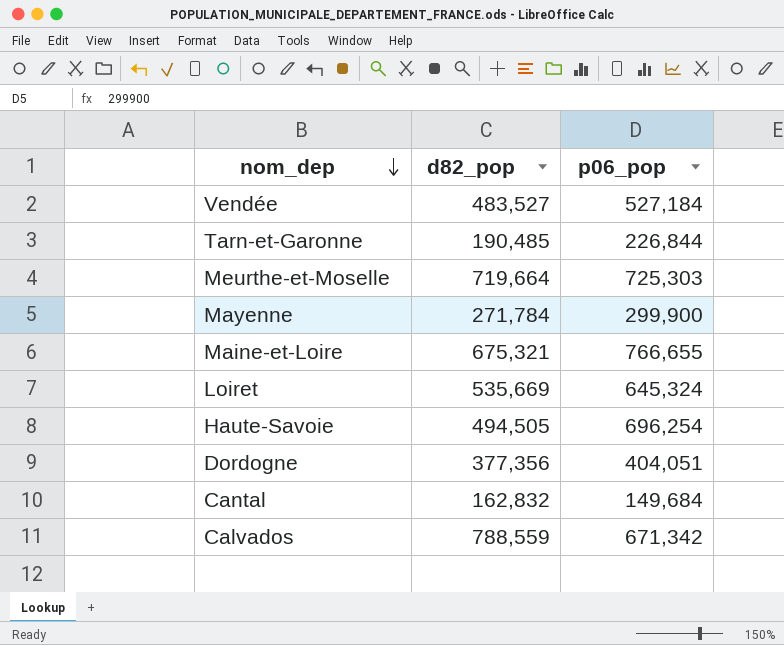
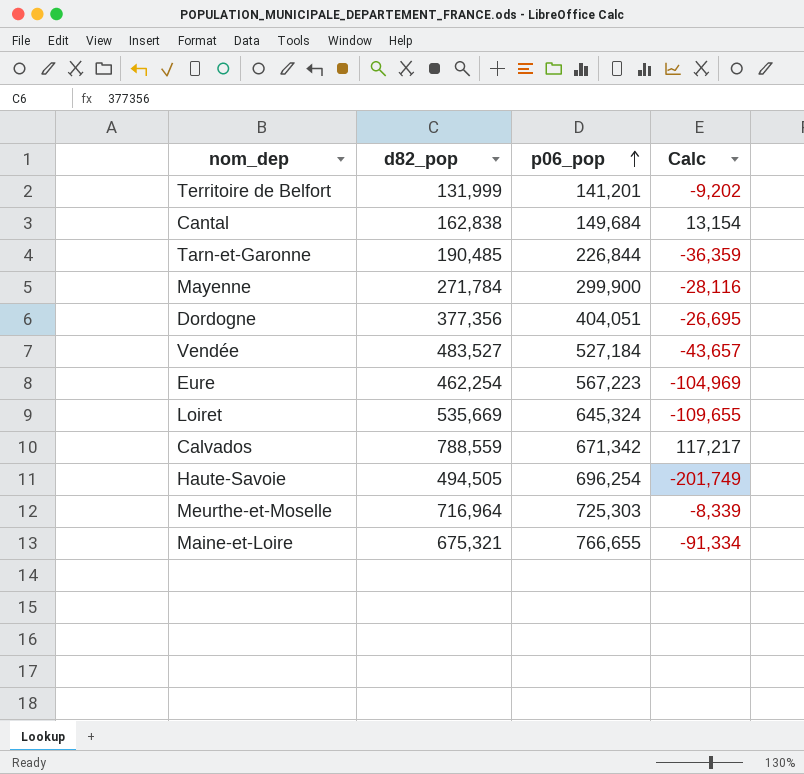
row order: nom_dep descending -> p06_pop ascending
column Calc | formula: none -> [d82_pop] - [p06_pop]
row Territoire de Belfort: none -> 131,999 | 141,201 | -9,202
Cantal | d82_pop: 162,832 -> 162,838
row Eure: none -> 462,254 | 567,223 | -104,969
Meurthe-et-Moselle | d82_pop: 719,664 -> 716,964

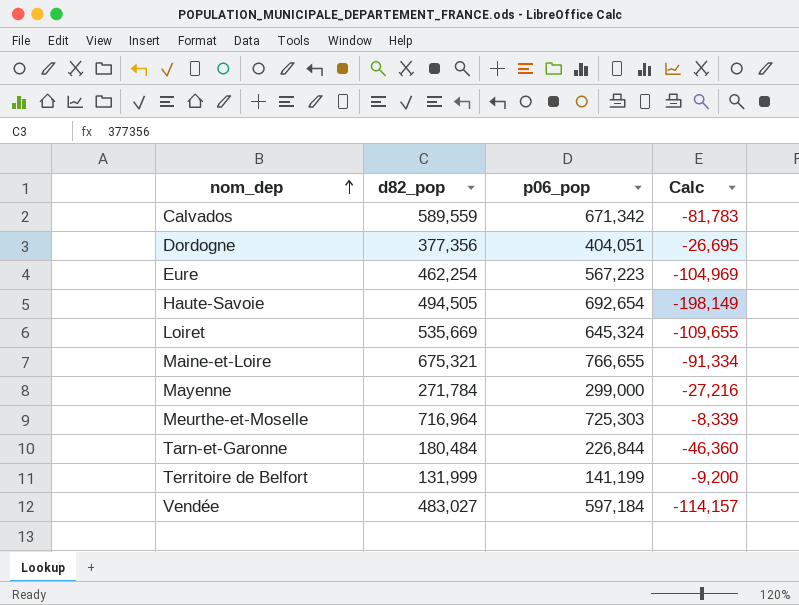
row order: p06_pop ascending -> nom_dep ascending
row Cantal: 162,838 | 149,684 | 13,154 -> none
Calvados | d82_pop: 788,559 -> 589,559
Calvados | Calc: 117,217 -> -81,783
Haute-Savoie | p06_pop: 696,254 -> 692,654
Haute-Savoie | Calc: -201,749 -> -198,149
Mayenne | p06_pop: 299,900 -> 299,000
Mayenne | Calc: -28,116 -> -27,216
Tarn-et-Garonne | d82_pop: 190,485 -> 180,484
Tarn-et-Garonne | Calc: -36,359 -> -46,360
Territoire de Belfort | p06_pop: 141,201 -> 141,199
Territoire de Belfort | Calc: -9,202 -> -9,200
Vendée | d82_pop: 483,527 -> 483,027
Vendée | p06_pop: 527,184 -> 597,184
Vendée | Calc: -43,657 -> -114,157

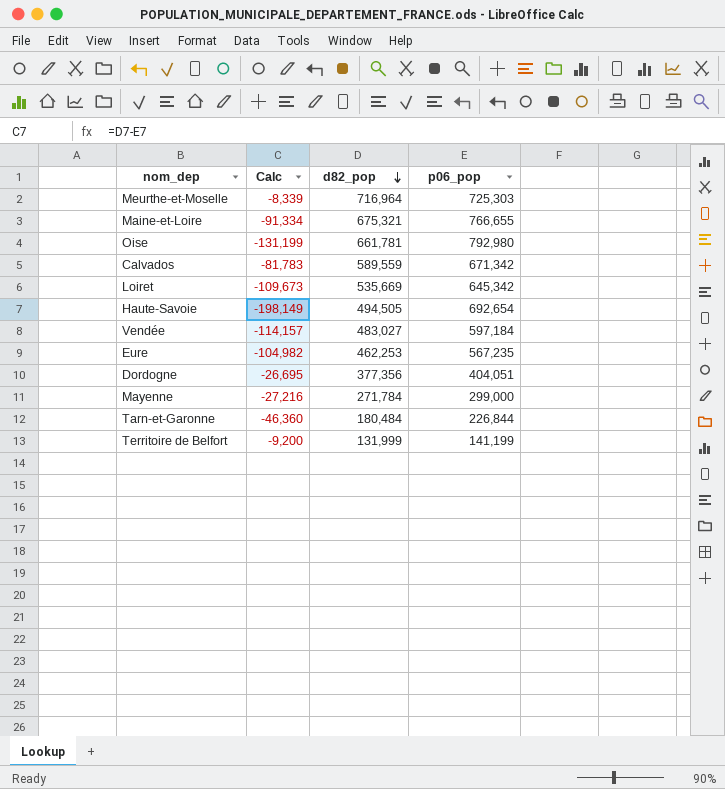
row order: nom_dep ascending -> d82_pop descending
column Calc | position: 4 -> 2
row Oise: none -> -131,199 | 661,781 | 792,980
Loiret | Calc: -109,655 -> -109,673
Loiret | p06_pop: 645,324 -> 645,342
Eure | Calc: -104,969 -> -104,982
Eure | d82_pop: 462,254 -> 462,253
Eure | p06_pop: 567,223 -> 567,235

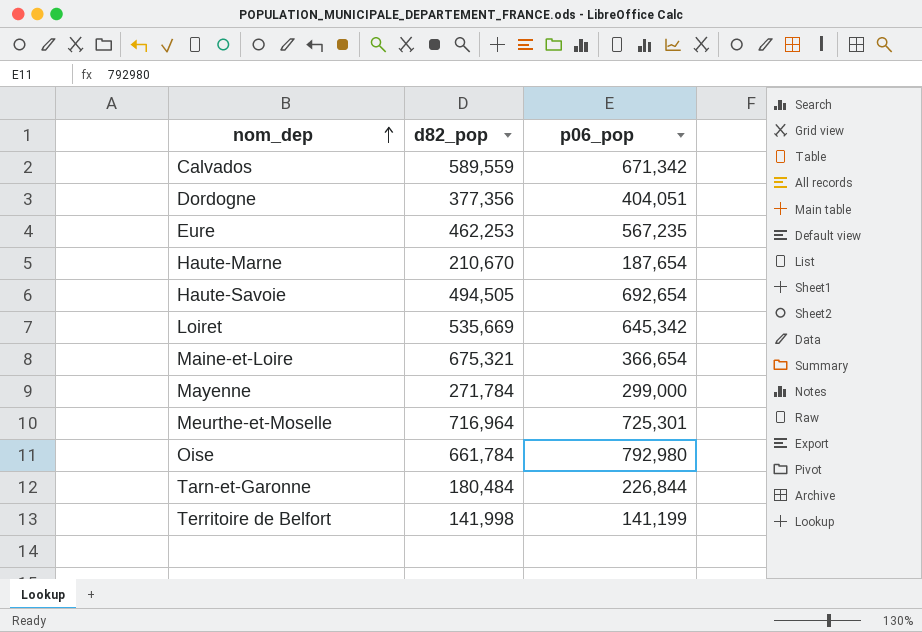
row order: d82_pop descending -> nom_dep ascending
column Calc | formula: [d82_pop] - [p06_pop] -> none
row Vendée: -114,157 | 483,027 | 597,184 -> none
row Haute-Marne: none -> 210,670 | 187,654
Maine-et-Loire | p06_pop: 766,655 -> 366,654
Meurthe-et-Moselle | p06_pop: 725,303 -> 725,301
Oise | d82_pop: 661,781 -> 661,784
Territoire de Belfort | d82_pop: 131,999 -> 141,998

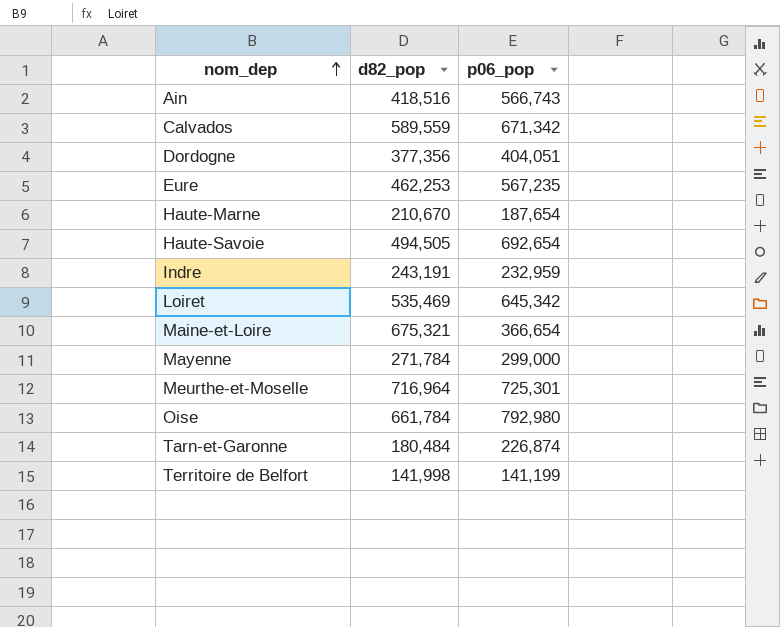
row Ain: none -> 418,516 | 566,743
row Indre: none -> 243,191 | 232,959
Loiret | d82_pop: 535,669 -> 535,469
Tarn-et-Garonne | p06_pop: 226,844 -> 226,874

